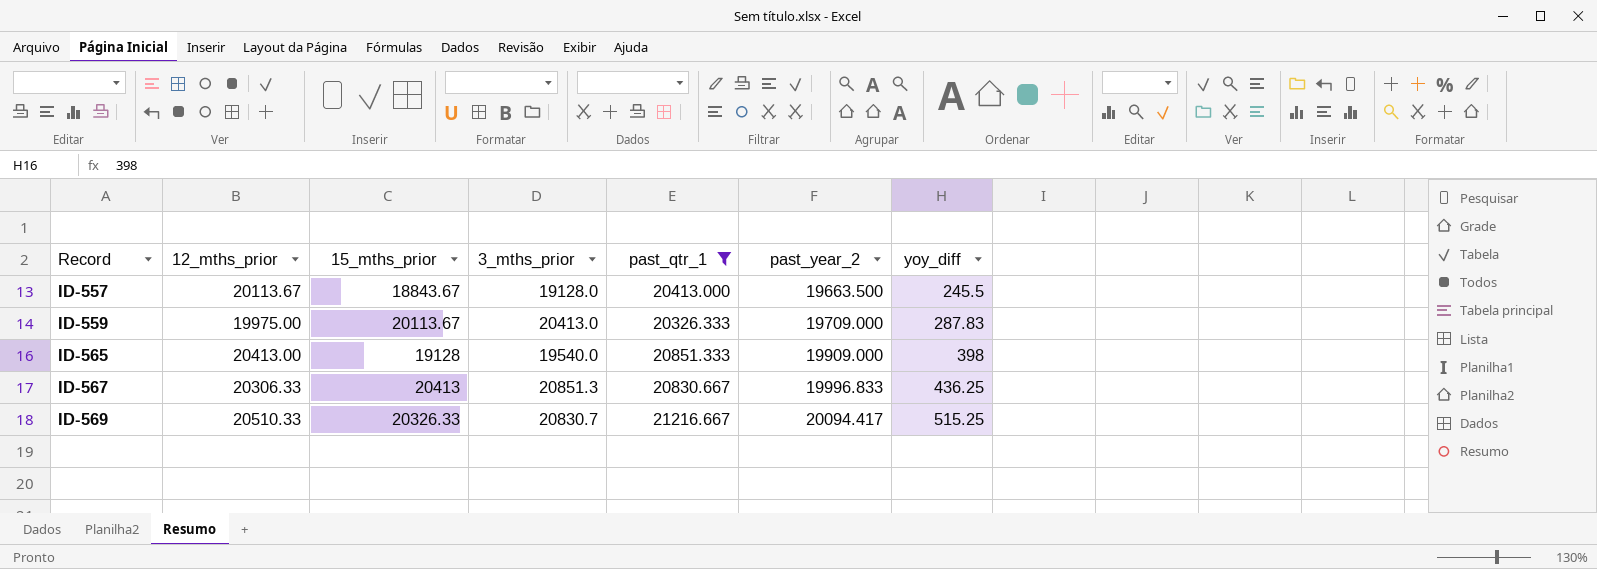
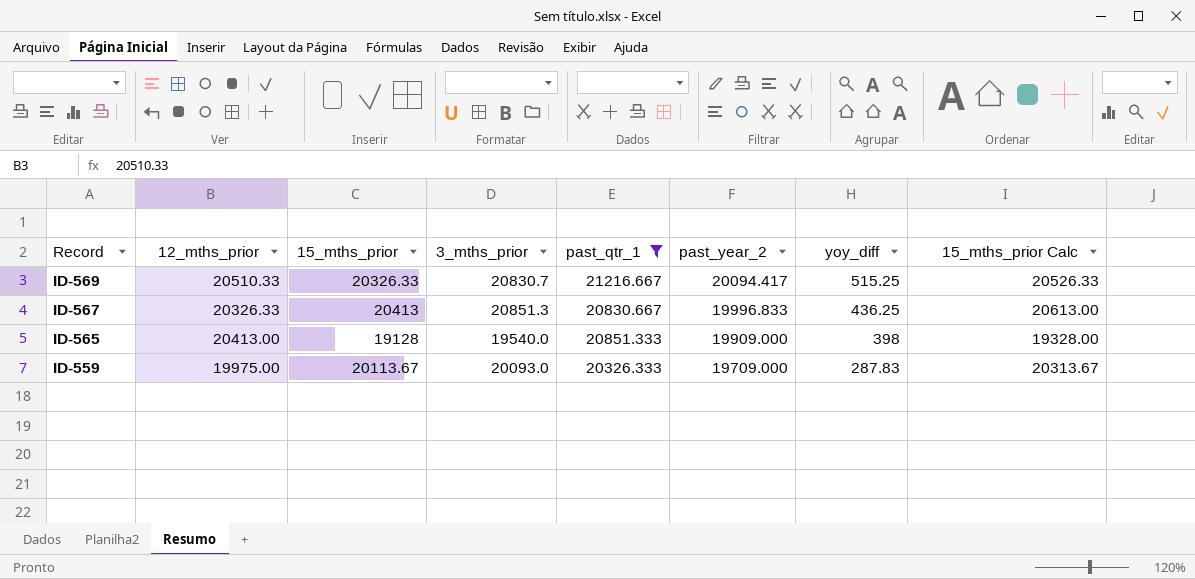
row order: Record ascending -> Record descending
column 15_mths_prior Calc | formula: none -> [15_mths_prior] + 200
row ID-557: 20113.67 | 18843.67 | 19128.0 | 20413.000 | 19663.500 | 245.5 -> none
ID-567 | 12_mths_prior: 20306.33 -> 20326.33
ID-559 | 3_mths_prior: 20413.0 -> 20093.0

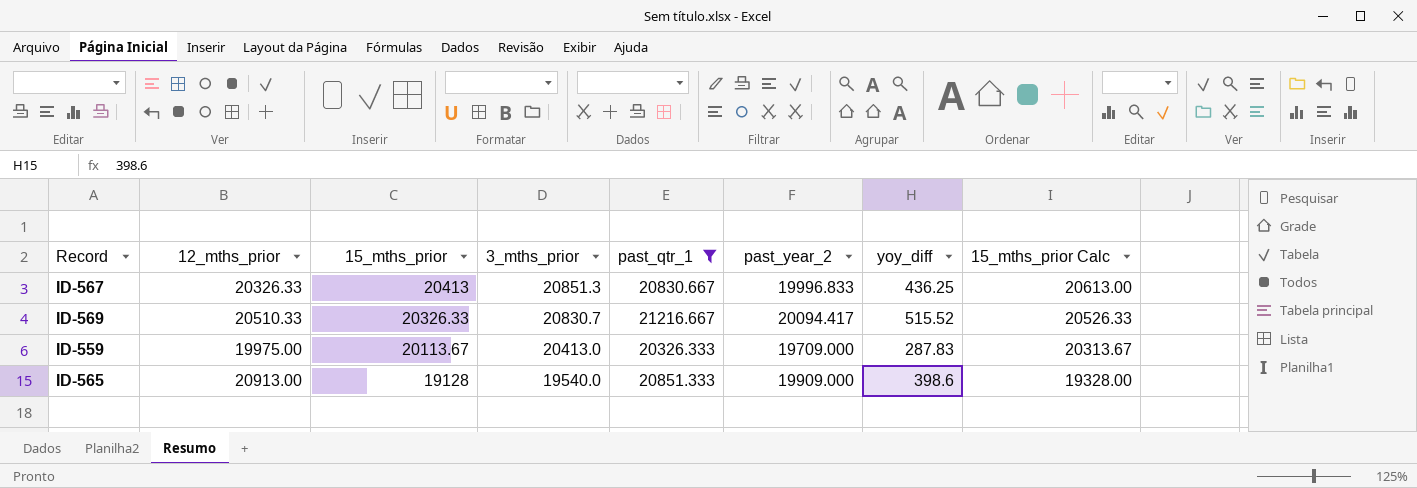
row order: Record descending -> 15_mths_prior descending
ID-569 | yoy_diff: 515.25 -> 515.52
ID-559 | 3_mths_prior: 20093.0 -> 20413.0
ID-565 | 12_mths_prior: 20413.00 -> 20913.00
ID-565 | yoy_diff: 398 -> 398.6

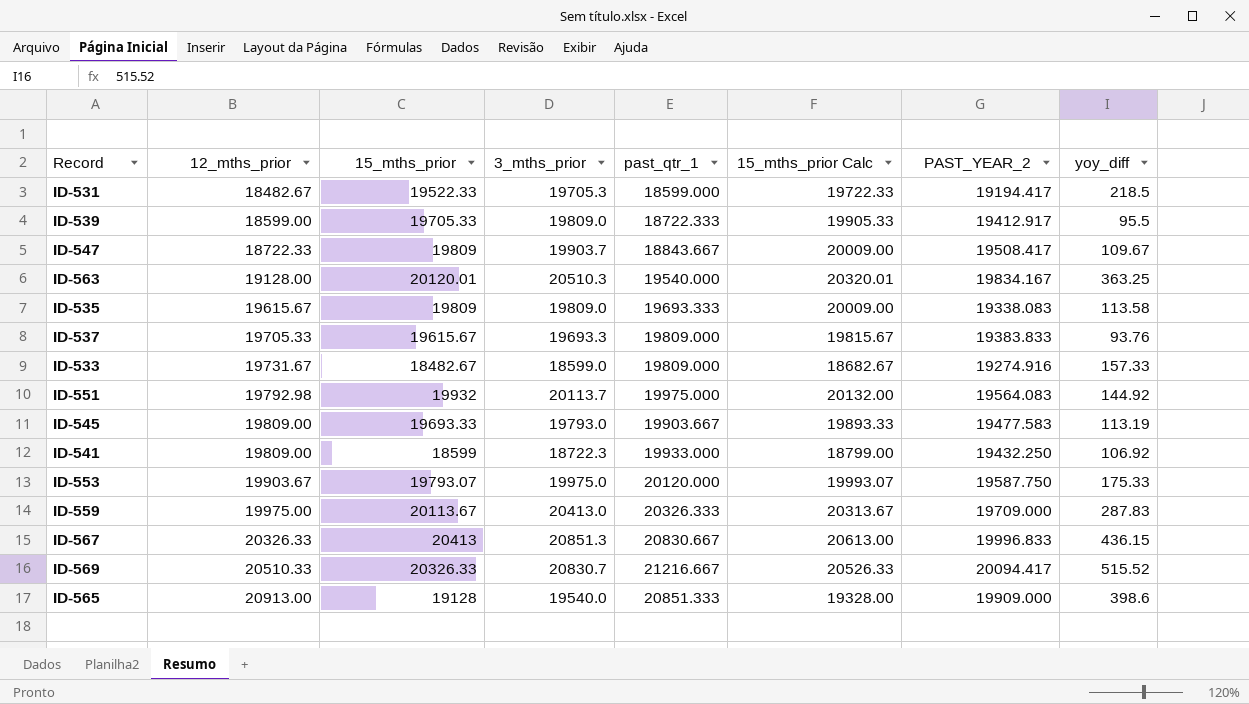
filter: past_qtr_1 >= 20326.333 -> none
row order: 15_mths_prior descending -> 12_mths_prior ascending
column 15_mths_prior Calc | position: 8 -> 6
column name: past_year_2 -> PAST_YEAR_2
ID-567 | yoy_diff: 436.25 -> 436.15

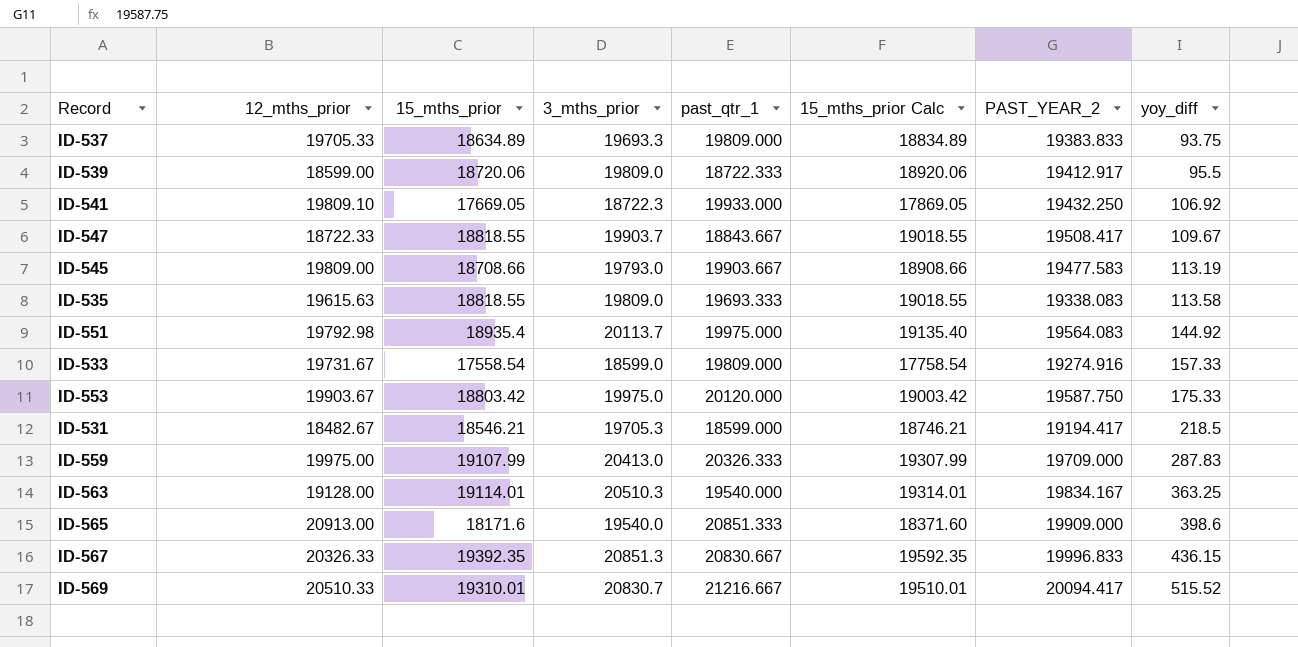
row order: 12_mths_prior ascending -> yoy_diff ascending
ID-537 | 15_mths_prior: 19615.67 -> 18634.89
ID-537 | 15_mths_prior Calc: 19815.67 -> 18834.89
ID-537 | yoy_diff: 93.76 -> 93.75
ID-539 | 15_mths_prior: 19705.33 -> 18720.06
ID-539 | 15_mths_prior Calc: 19905.33 -> 18920.06
ID-541 | 12_mths_prior: 19809.00 -> 19809.10
ID-541 | 15_mths_prior: 18599 -> 17669.05
ID-541 | 15_mths_prior Calc: 18799.00 -> 17869.05
ID-547 | 15_mths_prior: 19809 -> 18818.55
ID-547 | 15_mths_prior Calc: 20009.00 -> 19018.55
ID-545 | 15_mths_prior: 19693.33 -> 18708.66
ID-545 | 15_mths_prior Calc: 19893.33 -> 18908.66
ID-535 | 12_mths_prior: 19615.67 -> 19615.63
ID-535 | 15_mths_prior: 19809 -> 18818.55
ID-535 | 15_mths_prior Calc: 20009.00 -> 19018.55
ID-551 | 15_mths_prior: 19932 -> 18935.4
ID-551 | 15_mths_prior Calc: 20132.00 -> 19135.40
ID-533 | 15_mths_prior: 18482.67 -> 17558.54
ID-533 | 15_mths_prior Calc: 18682.67 -> 17758.54
ID-553 | 15_mths_prior: 19793.07 -> 18803.42
ID-553 | 15_mths_prior Calc: 19993.07 -> 19003.42
ID-531 | 15_mths_prior: 19522.33 -> 18546.21
ID-531 | 15_mths_prior Calc: 19722.33 -> 18746.21
ID-559 | 15_mths_prior: 20113.67 -> 19107.99
ID-559 | 15_mths_prior Calc: 20313.67 -> 19307.99
ID-563 | 15_mths_prior: 20120.01 -> 19114.01
ID-563 | 15_mths_prior Calc: 20320.01 -> 19314.01
ID-565 | 15_mths_prior: 19128 -> 18171.6
ID-565 | 15_mths_prior Calc: 19328.00 -> 18371.60
ID-567 | 15_mths_prior: 20413 -> 19392.35
ID-567 | 15_mths_prior Calc: 20613.00 -> 19592.35
ID-569 | 15_mths_prior: 20326.33 -> 19310.01
ID-569 | 15_mths_prior Calc: 20526.33 -> 19510.01

